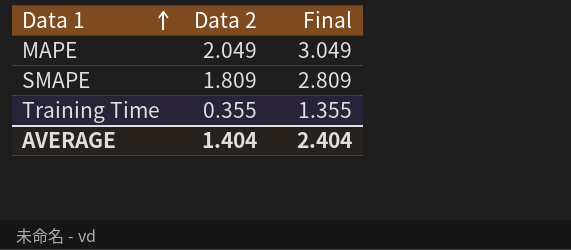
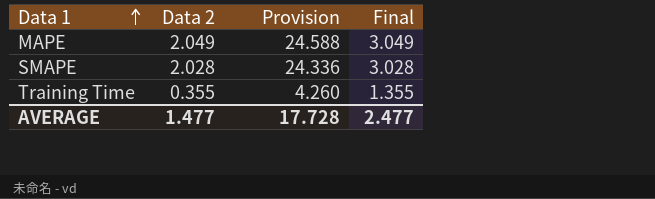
column Provision | formula: none -> [Data 2] * 12
SMAPE | Data 2: 1.809 -> 2.028
SMAPE | Final: 2.809 -> 3.028
AVERAGE | Data 2: 1.404 -> 1.477
AVERAGE | Final: 2.404 -> 2.477

